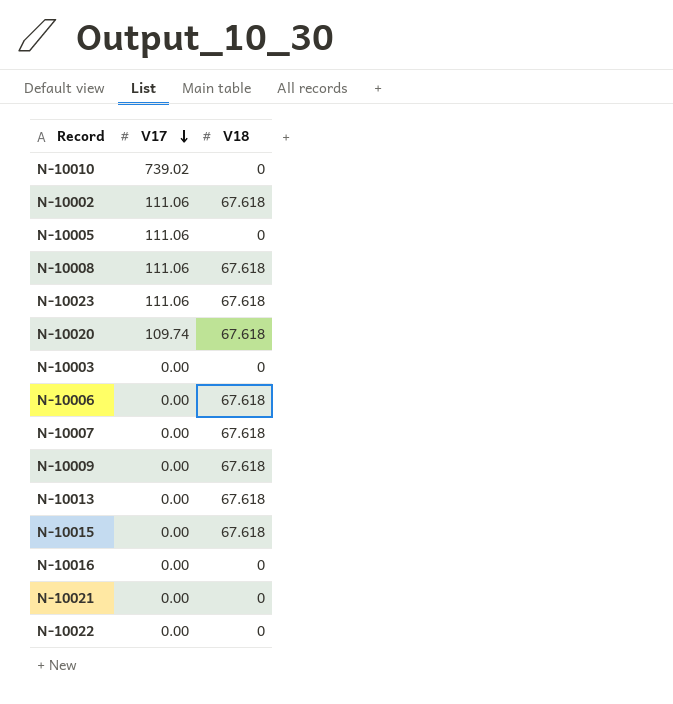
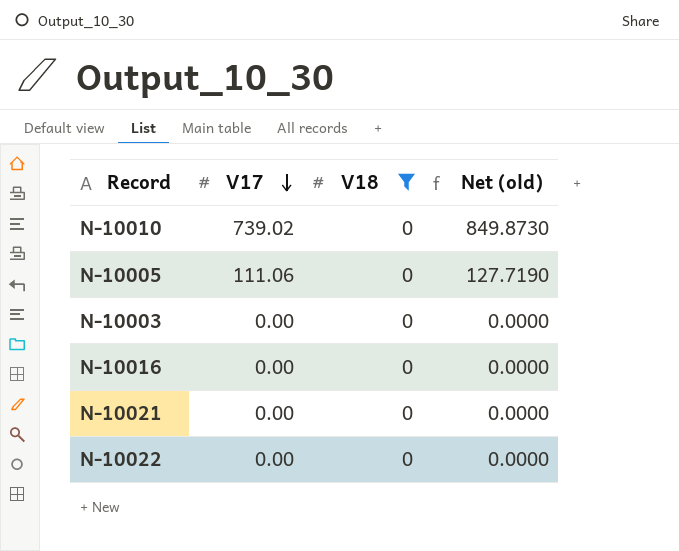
filter: none -> V18 = 0
column Net (old) | formula: none -> [V17] * 1.15

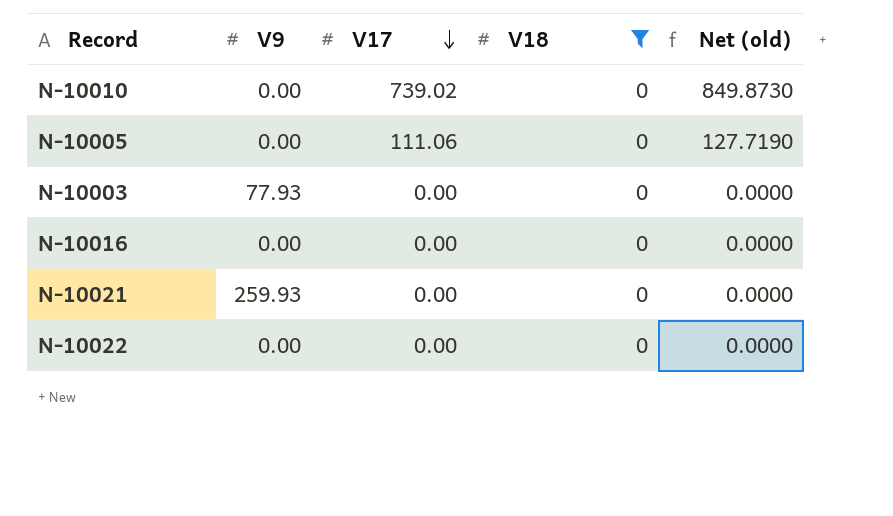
column V9 | position: none -> 2

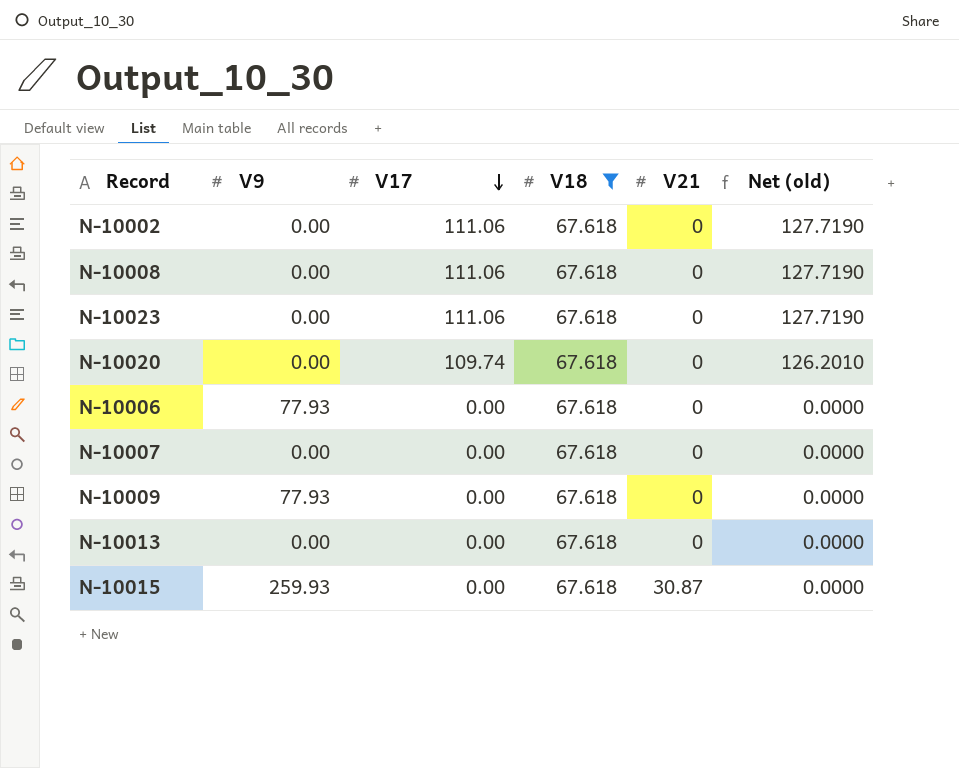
filter: V18 = 0 -> V18 = 67.618
column V21 | position: none -> 5

